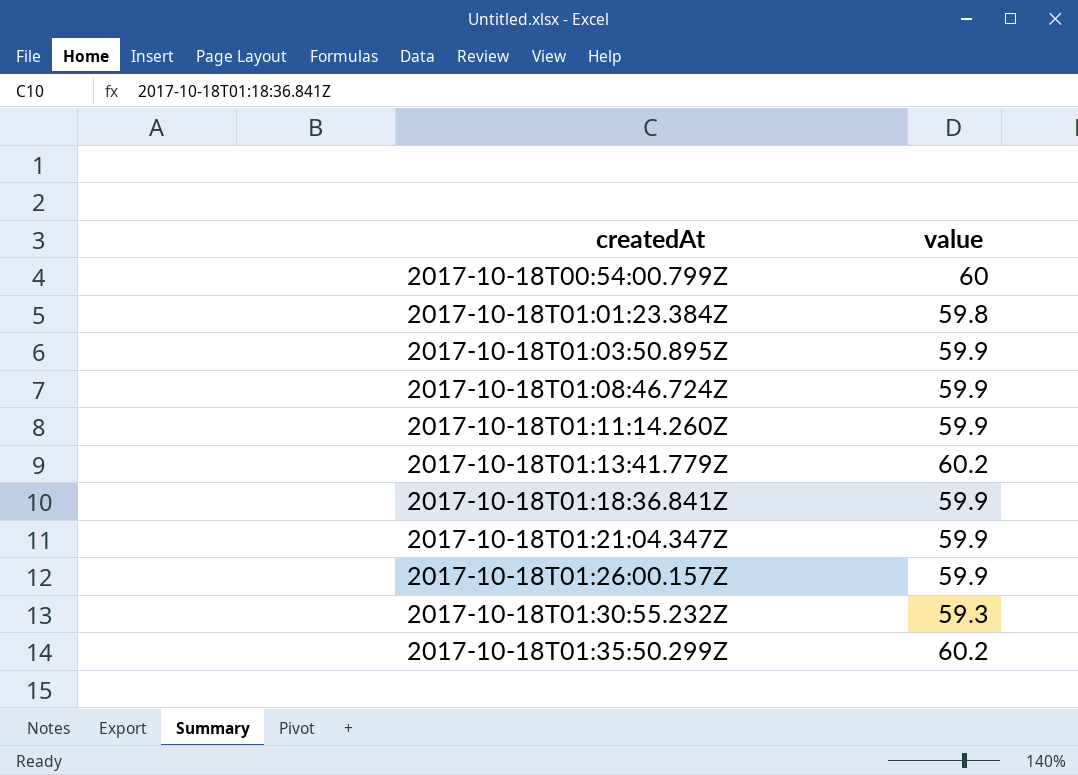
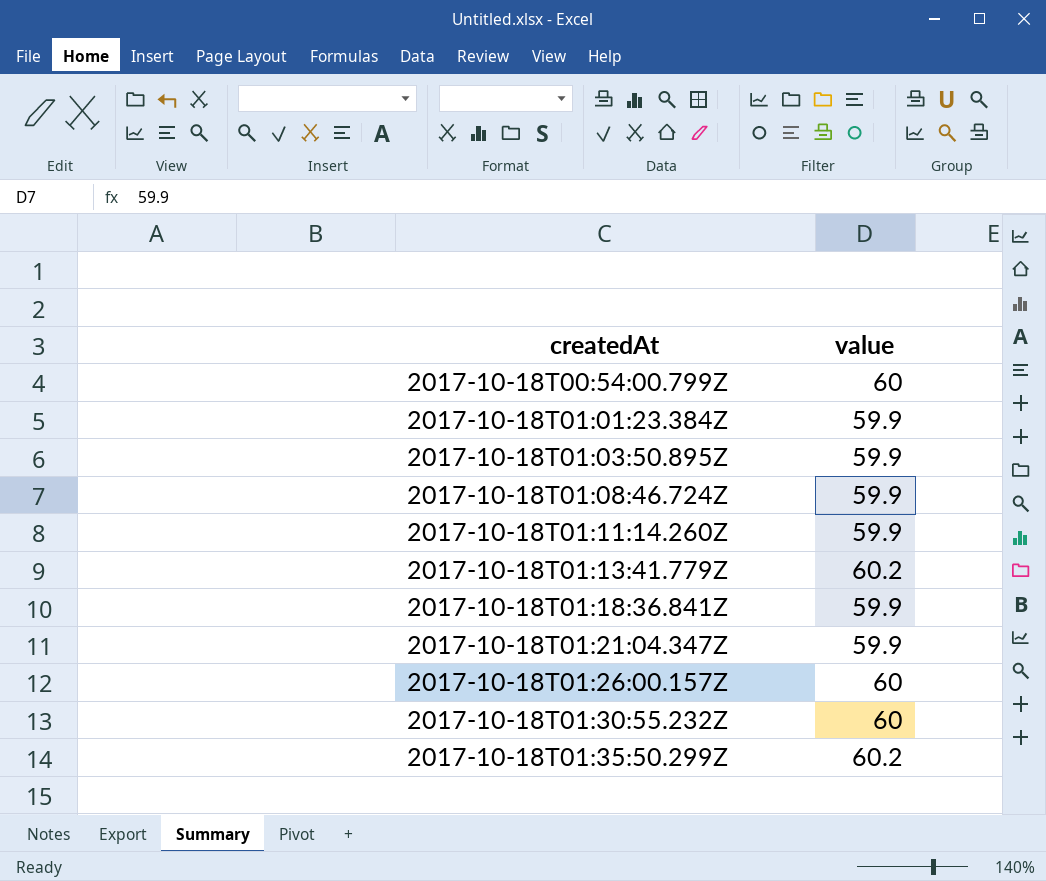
2017-10-18T01:01:23.384Z | value: 59.8 -> 59.9
2017-10-18T01:26:00.157Z | value: 59.9 -> 60
2017-10-18T01:30:55.232Z | value: 59.3 -> 60

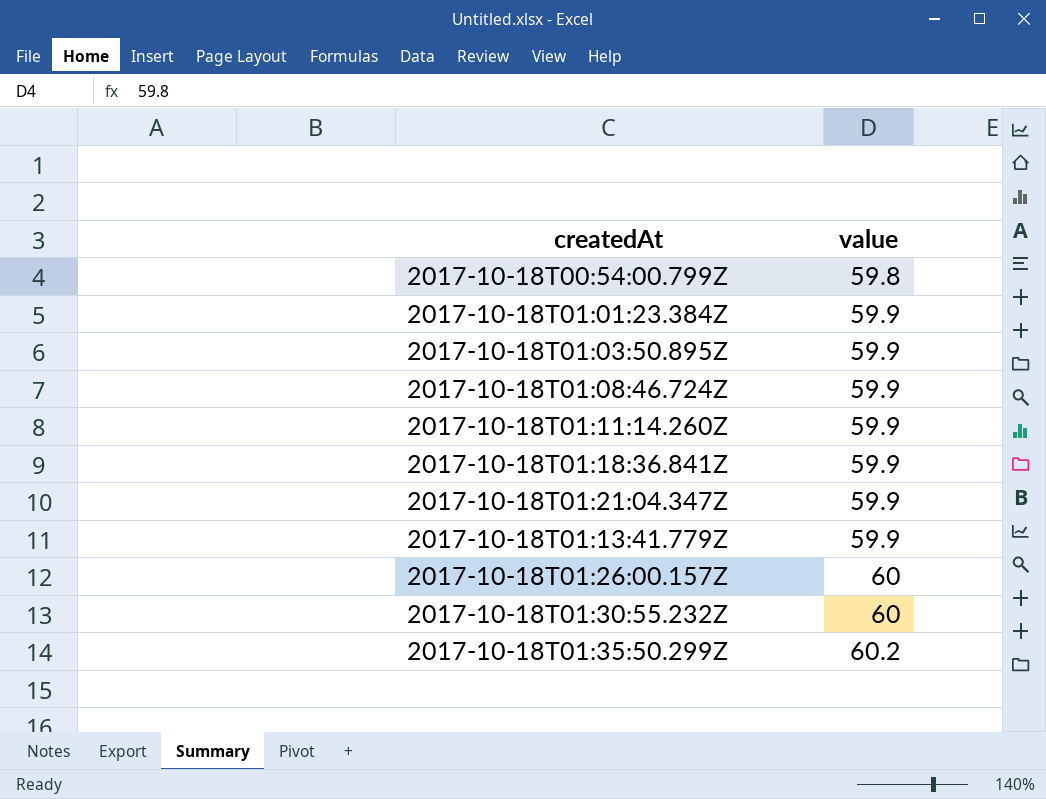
row order: createdAt ascending -> value ascending
2017-10-18T00:54:00.799Z | value: 60 -> 59.8
2017-10-18T01:13:41.779Z | value: 60.2 -> 59.9

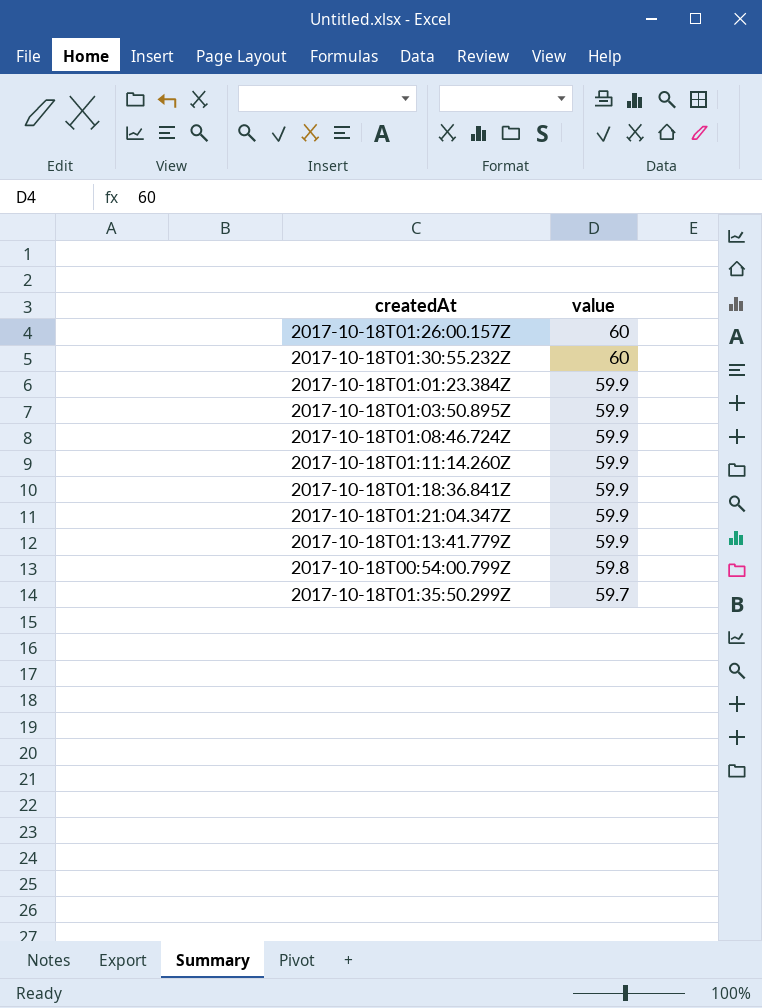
row order: value ascending -> value descending
2017-10-18T01:35:50.299Z | value: 60.2 -> 59.7

